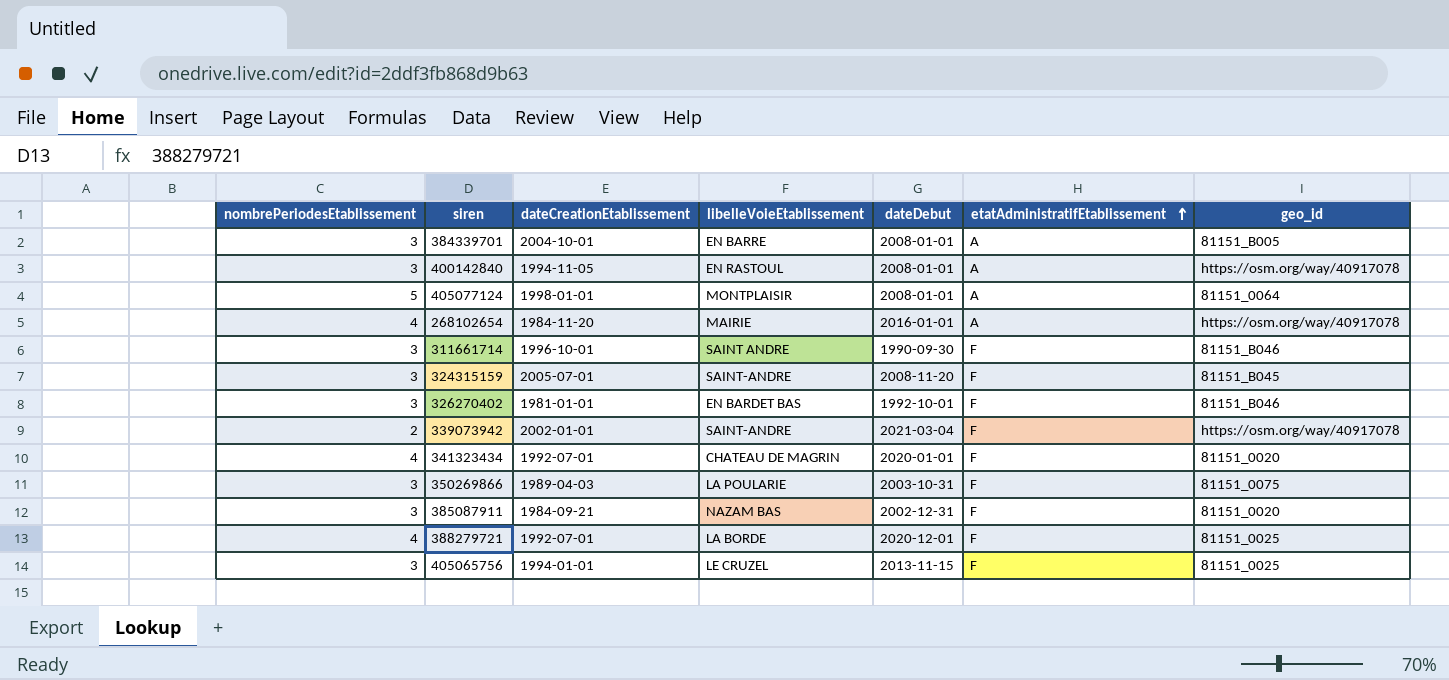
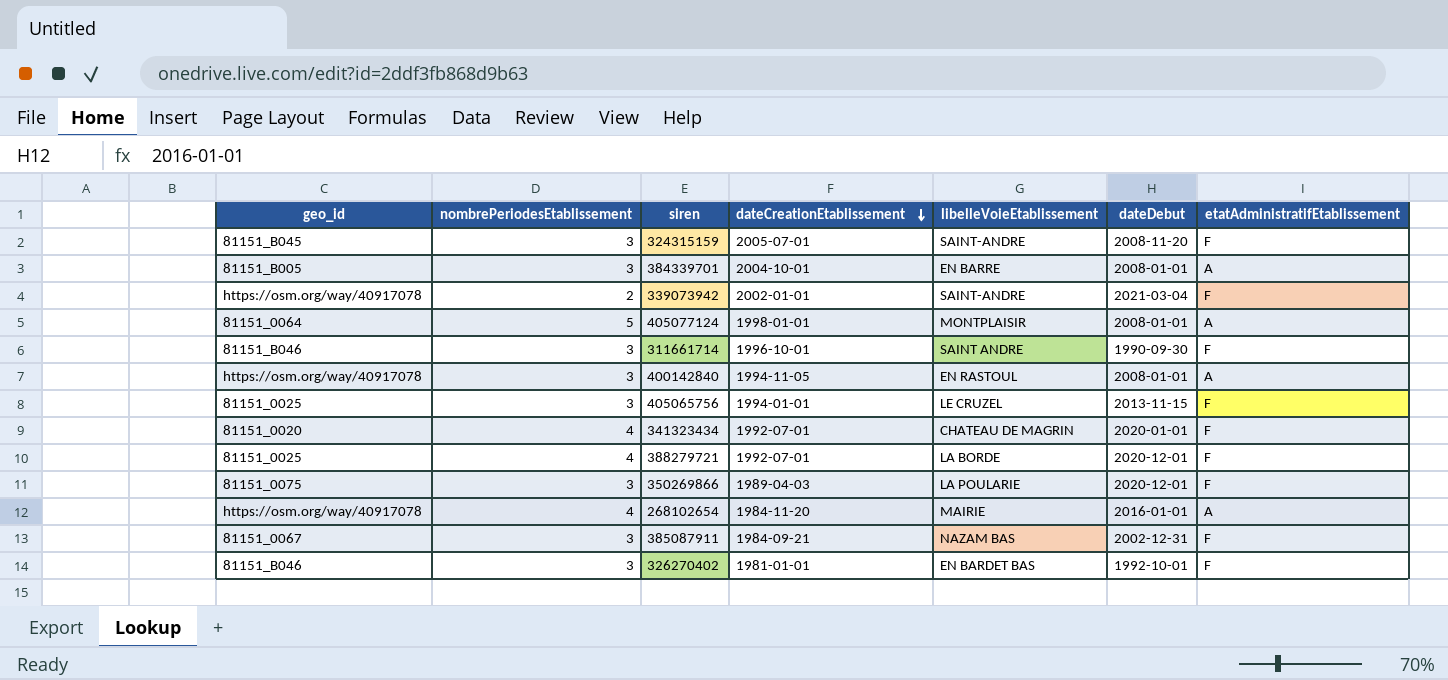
row order: etatAdministratifEtablissement ascending -> dateCreationEtablissement descending
column geo_id | position: 7 -> 1
350269866 | dateDebut: 2003-10-31 -> 2020-12-01
385087911 | geo_id: 81151_0020 -> 81151_0067

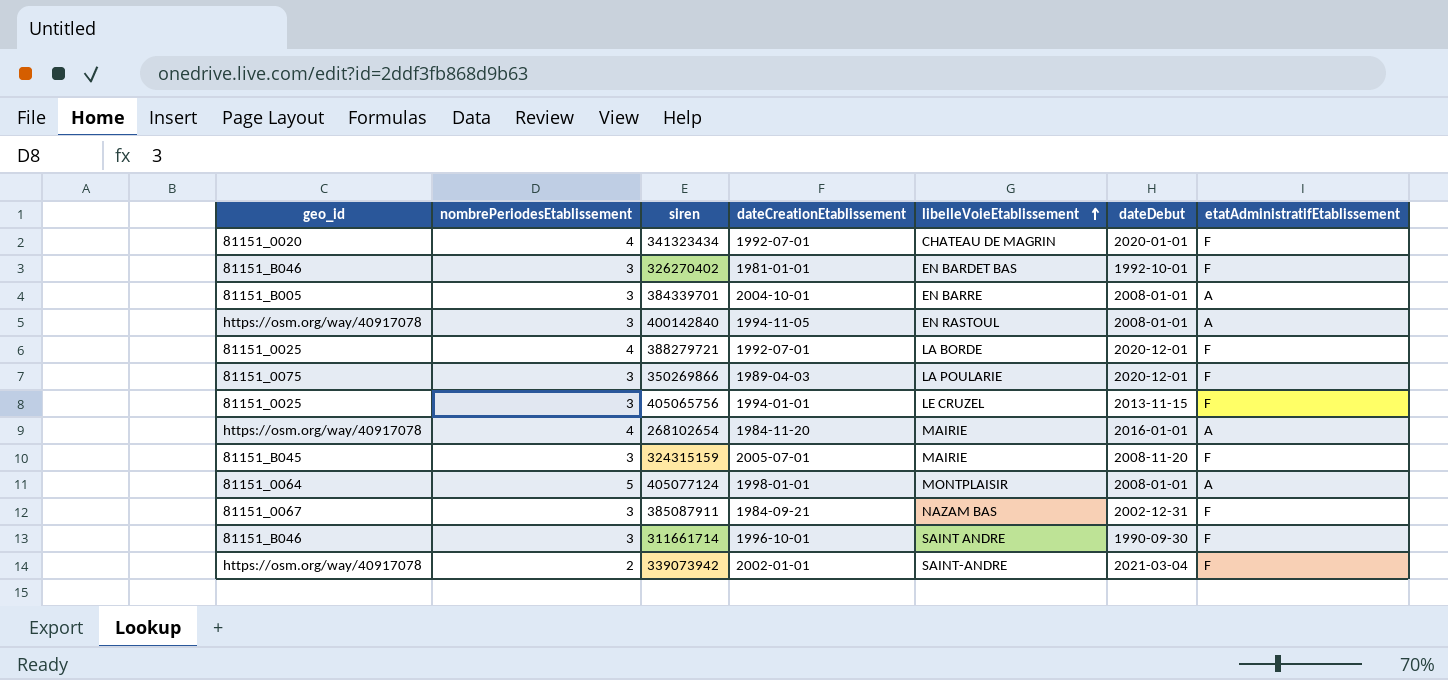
row order: dateCreationEtablissement descending -> libelleVoieEtablissement ascending
324315159 | libelleVoieEtablissement: SAINT-ANDRE -> MAIRIE

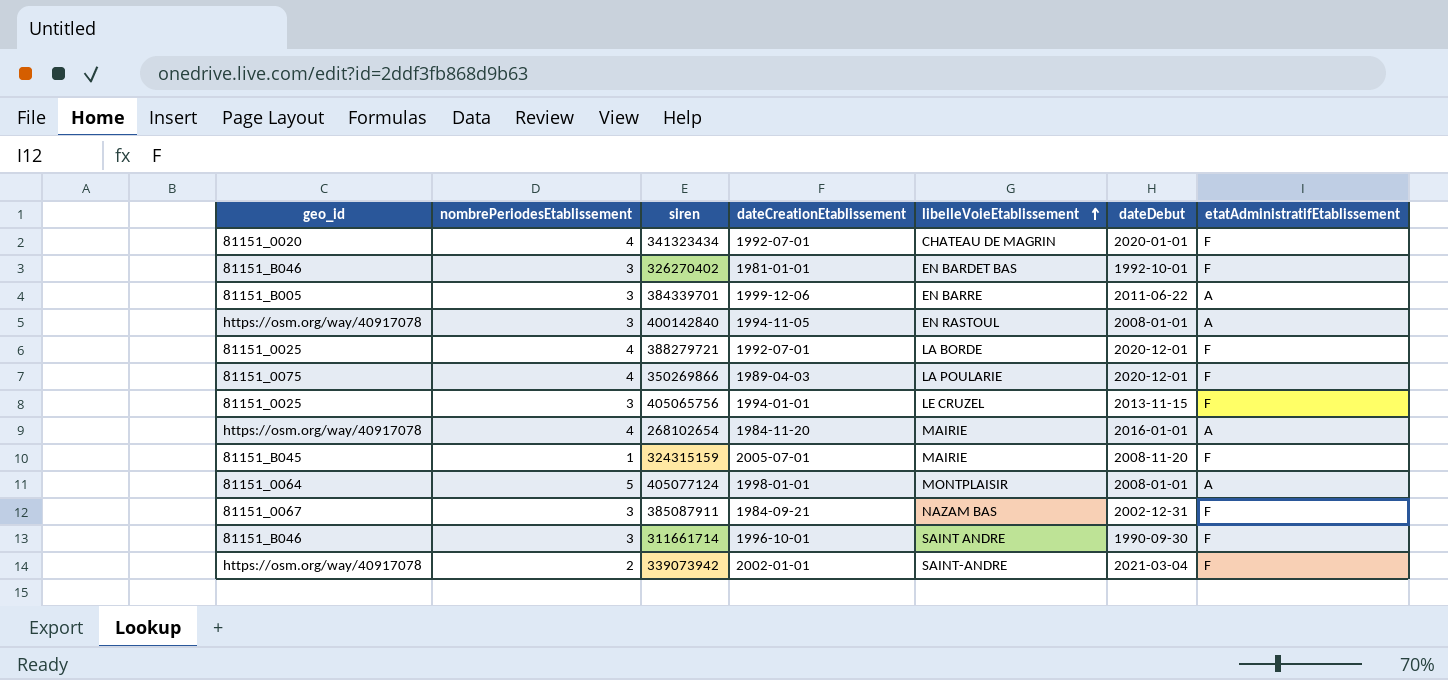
384339701 | dateCreationEtablissement: 2004-10-01 -> 1999-12-06
384339701 | dateDebut: 2008-01-01 -> 2011-06-22
350269866 | nombrePeriodesEtablissement: 3 -> 4
324315159 | nombrePeriodesEtablissement: 3 -> 1

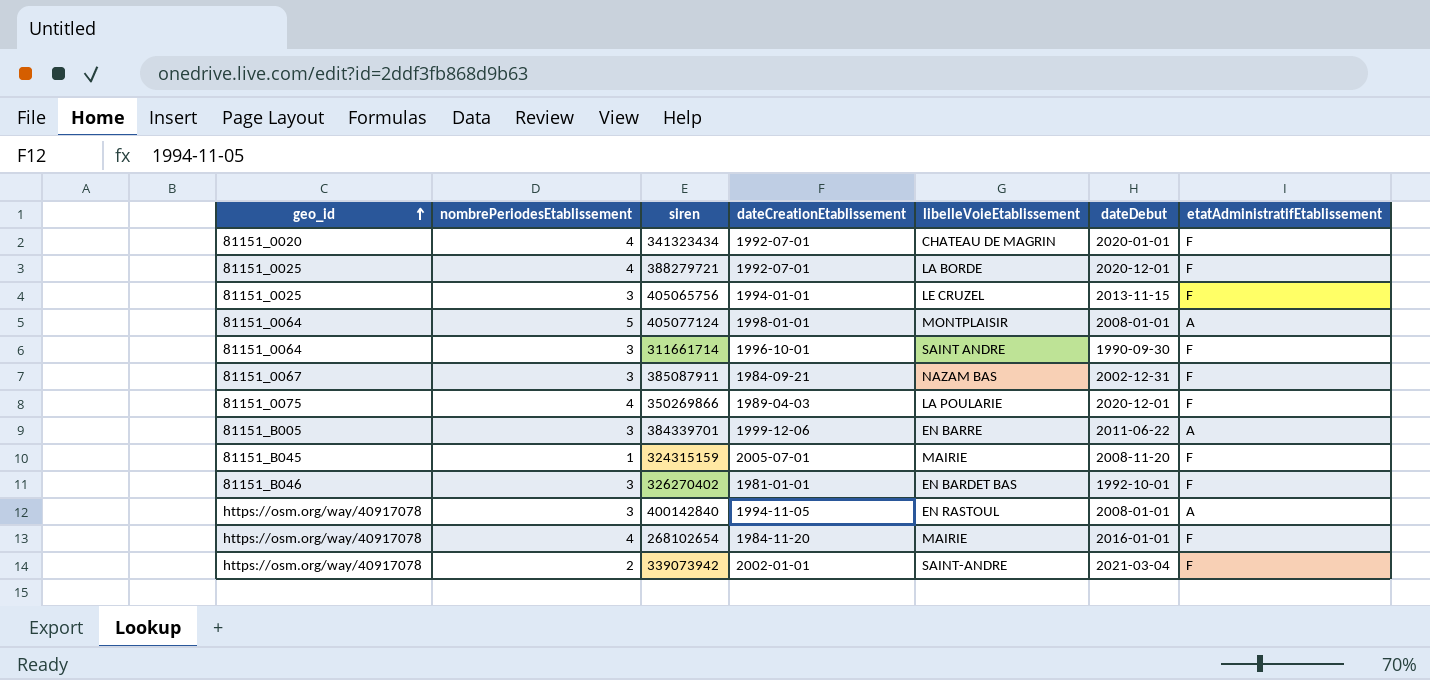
row order: libelleVoieEtablissement ascending -> geo_id ascending
311661714 | geo_id: 81151_B046 -> 81151_0064
268102654 | etatAdministratifEtablissement: A -> F

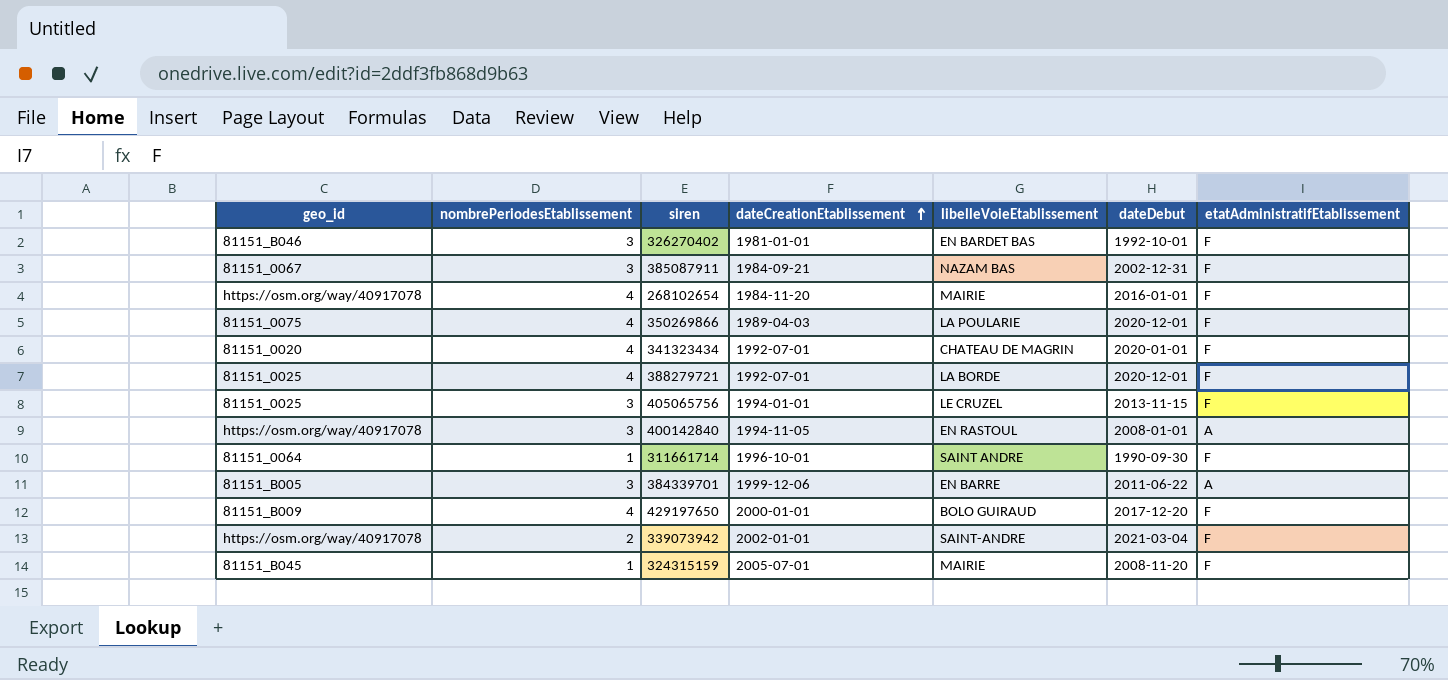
row order: geo_id ascending -> dateCreationEtablissement ascending
row 405077124: 81151_0064 | 5 | 1998-01-01 | MONTPLAISIR | 2008-01-01 | A -> none
311661714 | nombrePeriodesEtablissement: 3 -> 1
row 429197650: none -> 81151_B009 | 4 | 2000-01-01 | BOLO GUIRAUD | 2017-12-20 | F

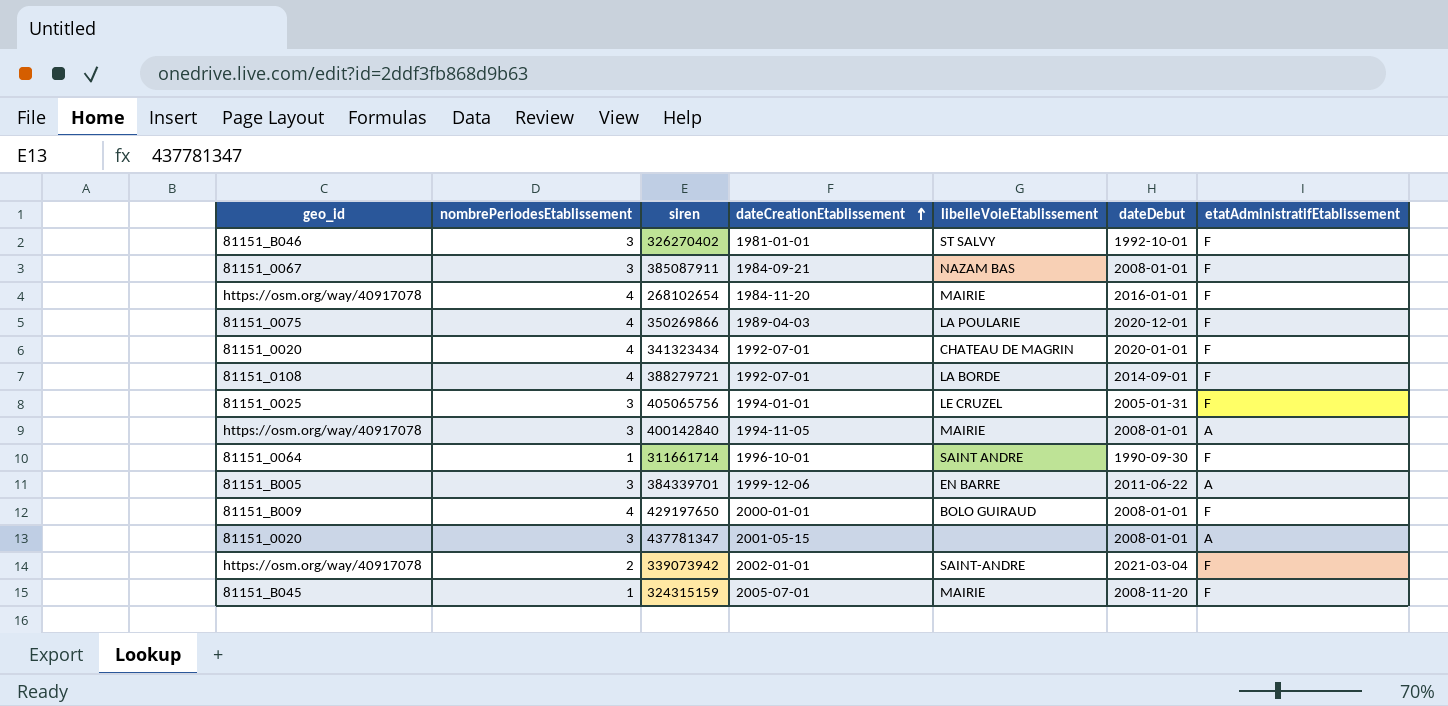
326270402 | libelleVoieEtablissement: EN BARDET BAS -> ST SALVY
385087911 | dateDebut: 2002-12-31 -> 2008-01-01
388279721 | geo_id: 81151_0025 -> 81151_0108
388279721 | dateDebut: 2020-12-01 -> 2014-09-01
405065756 | dateDebut: 2013-11-15 -> 2005-01-31
400142840 | libelleVoieEtablissement: EN RASTOUL -> MAIRIE
429197650 | dateDebut: 2017-12-20 -> 2008-01-01
row 437781347: none -> 81151_0020 | 3 | 2001-05-15 | none | 2008-01-01 | A

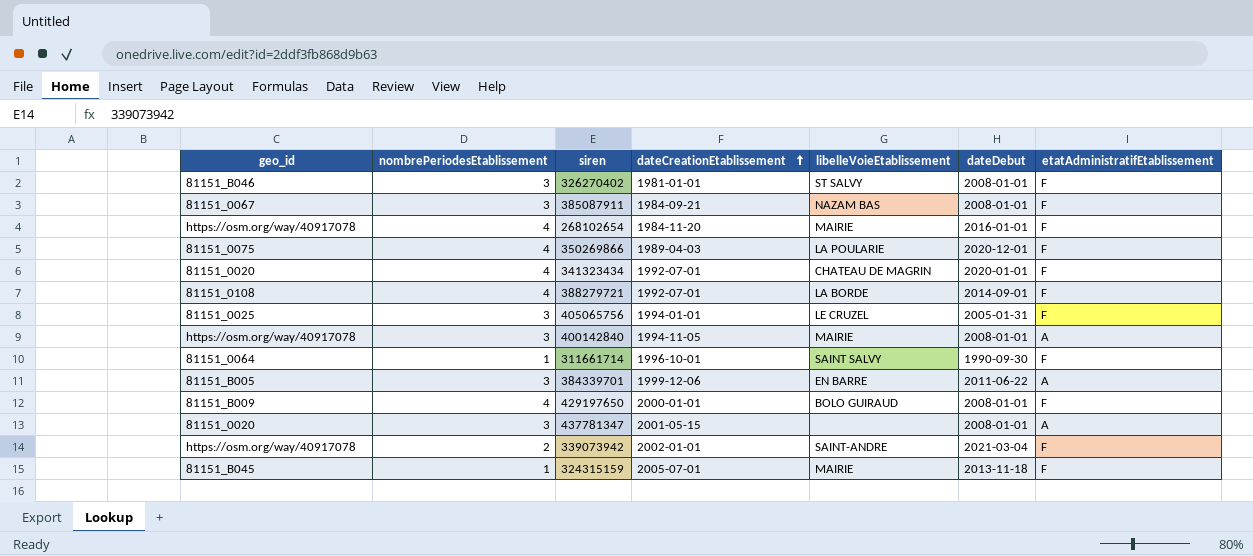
326270402 | dateDebut: 1992-10-01 -> 2008-01-01
311661714 | libelleVoieEtablissement: SAINT ANDRE -> SAINT SALVY
324315159 | dateDebut: 2008-11-20 -> 2013-11-18

